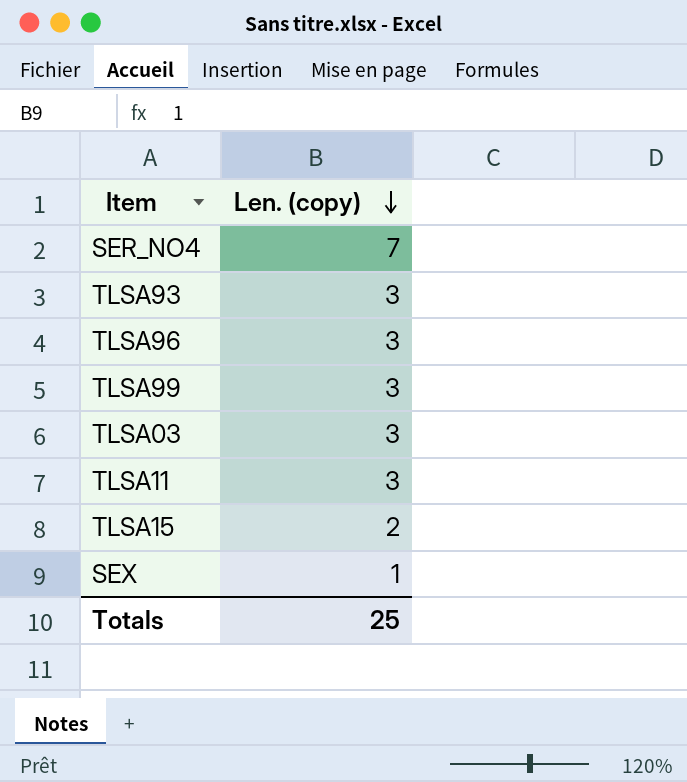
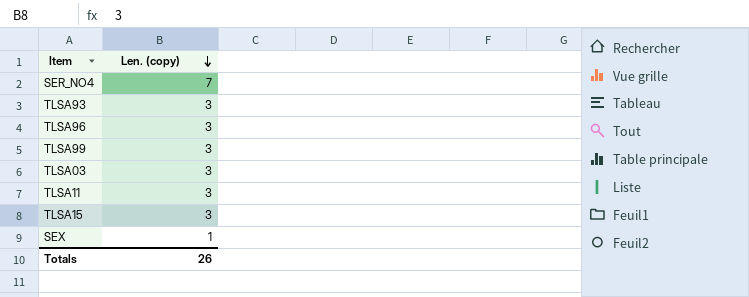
TLSA15 | Len. (copy): 2 -> 3
Totals | Len. (copy): 25 -> 26

